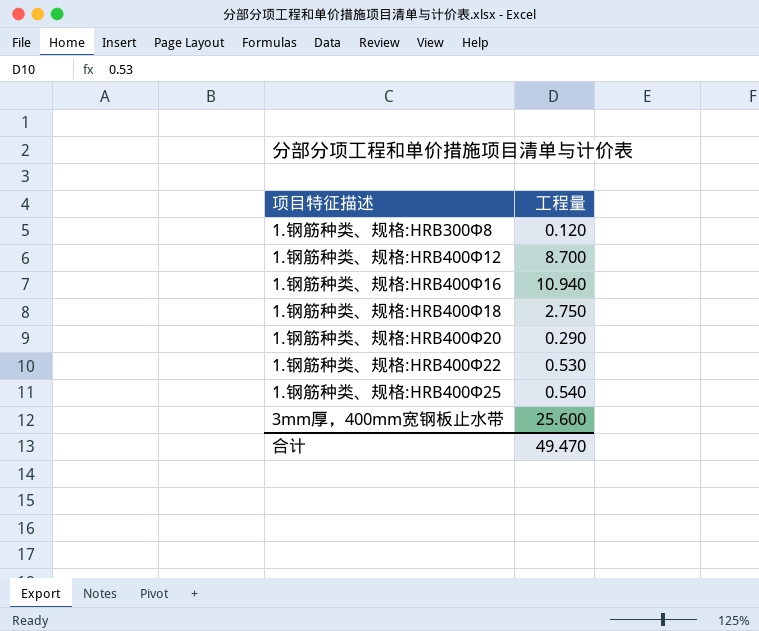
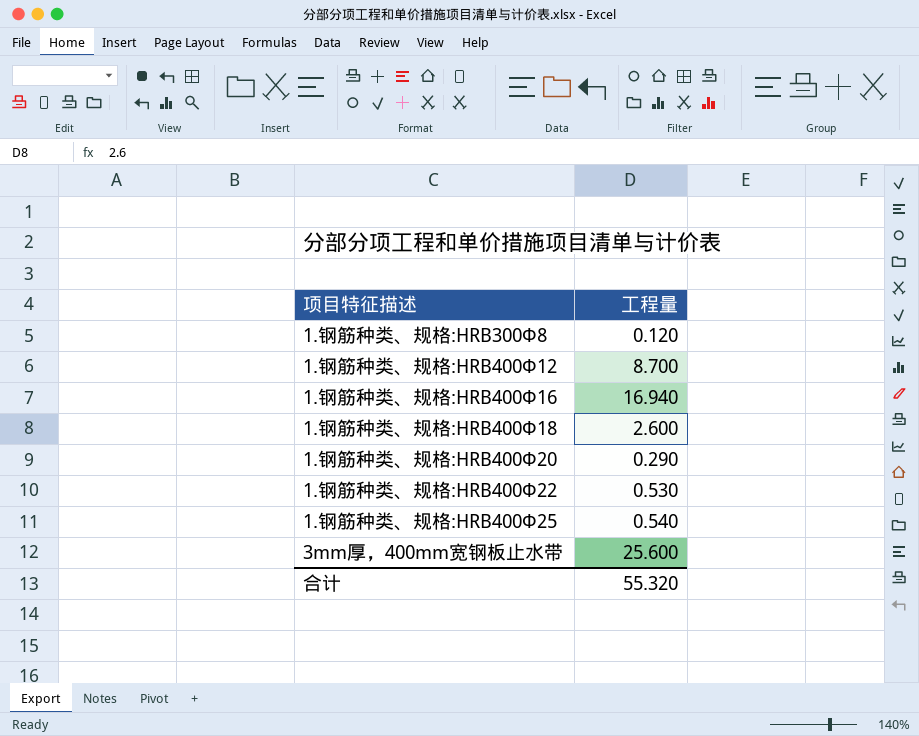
1.钢筋种类、规格:HRB400Φ16 | 工程量: 10.940 -> 16.940
1.钢筋种类、规格:HRB400Φ18 | 工程量: 2.750 -> 2.600
合计 | 工程量: 49.470 -> 55.320

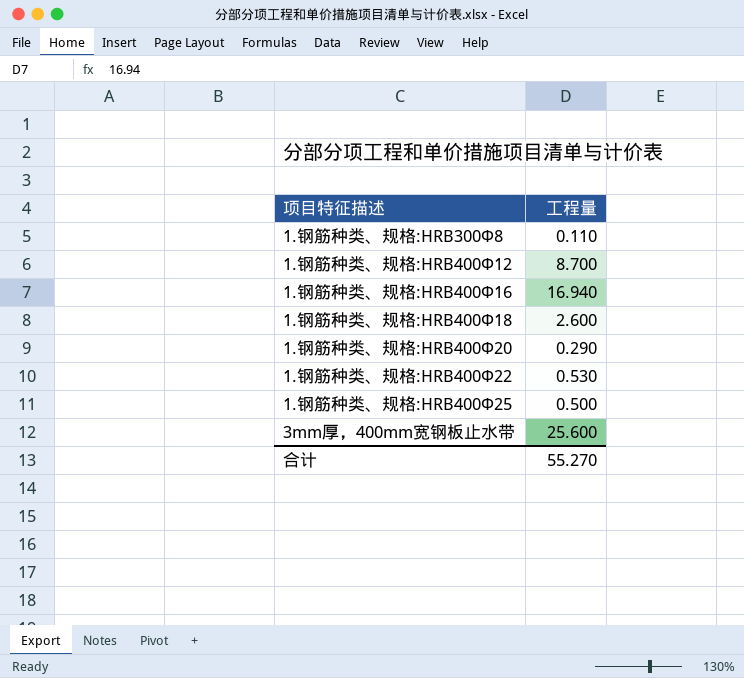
1.钢筋种类、规格:HRB300Φ8 | 工程量: 0.120 -> 0.110
1.钢筋种类、规格:HRB400Φ25 | 工程量: 0.540 -> 0.500
合计 | 工程量: 55.320 -> 55.270

